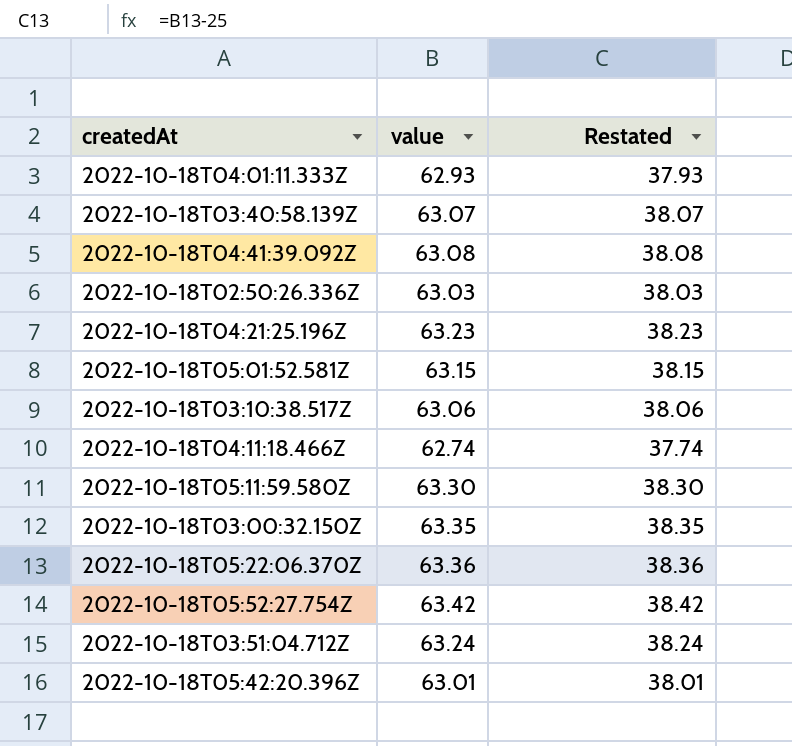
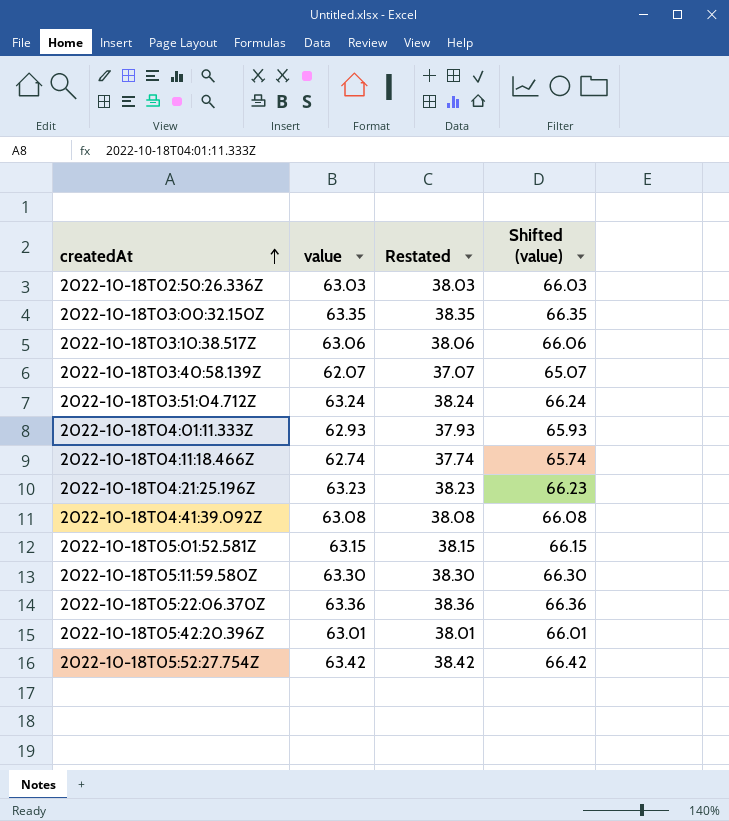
row order: none -> createdAt ascending
column Shifted (value) | formula: none -> [value] + 3
2022-10-18T03:40:58.139Z | value: 63.07 -> 62.07
2022-10-18T03:40:58.139Z | Restated: 38.07 -> 37.07

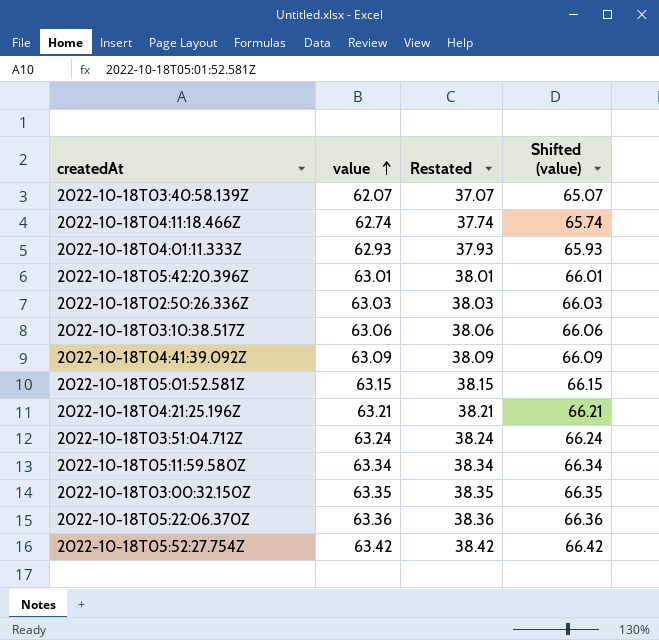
row order: createdAt ascending -> value ascending
2022-10-18T04:41:39.092Z | value: 63.08 -> 63.09
2022-10-18T04:41:39.092Z | Restated: 38.08 -> 38.09
2022-10-18T04:41:39.092Z | Shifted (value): 66.08 -> 66.09
2022-10-18T04:21:25.196Z | value: 63.23 -> 63.21
2022-10-18T04:21:25.196Z | Restated: 38.23 -> 38.21
2022-10-18T04:21:25.196Z | Shifted (value): 66.23 -> 66.21
2022-10-18T05:11:59.580Z | value: 63.30 -> 63.34
2022-10-18T05:11:59.580Z | Restated: 38.30 -> 38.34
2022-10-18T05:11:59.580Z | Shifted (value): 66.30 -> 66.34

